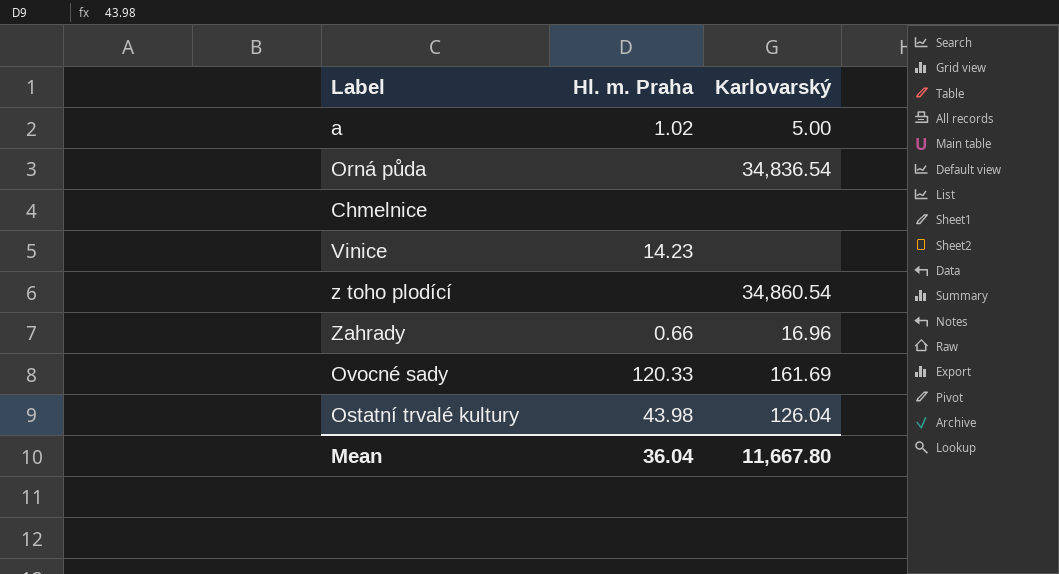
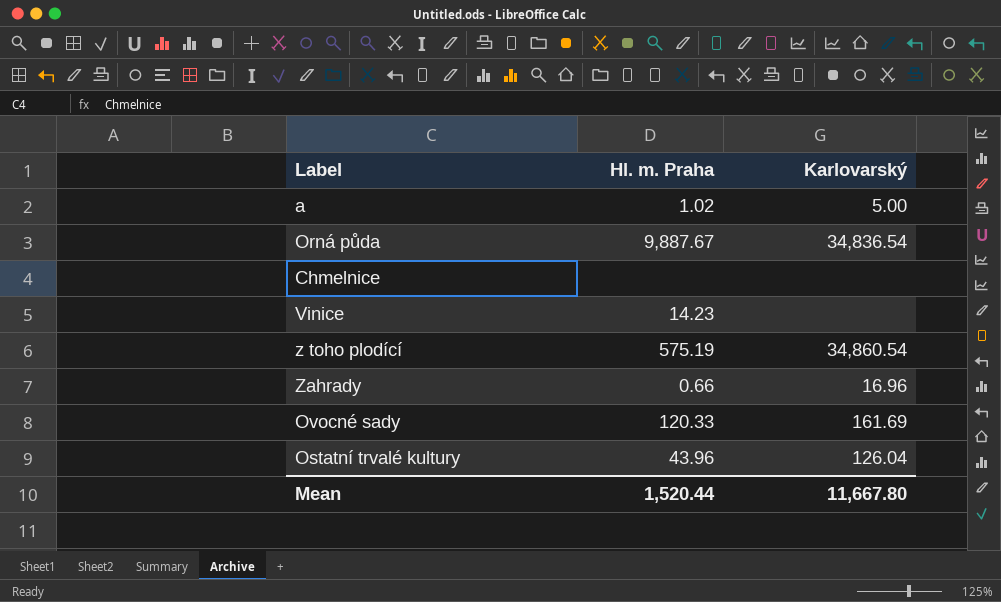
Orná půda | Hl. m. Praha: none -> 9,887.67
z toho plodící | Hl. m. Praha: none -> 575.19
Ostatní trvalé kultury | Hl. m. Praha: 43.98 -> 43.96
Mean | Hl. m. Praha: 36.04 -> 1,520.44

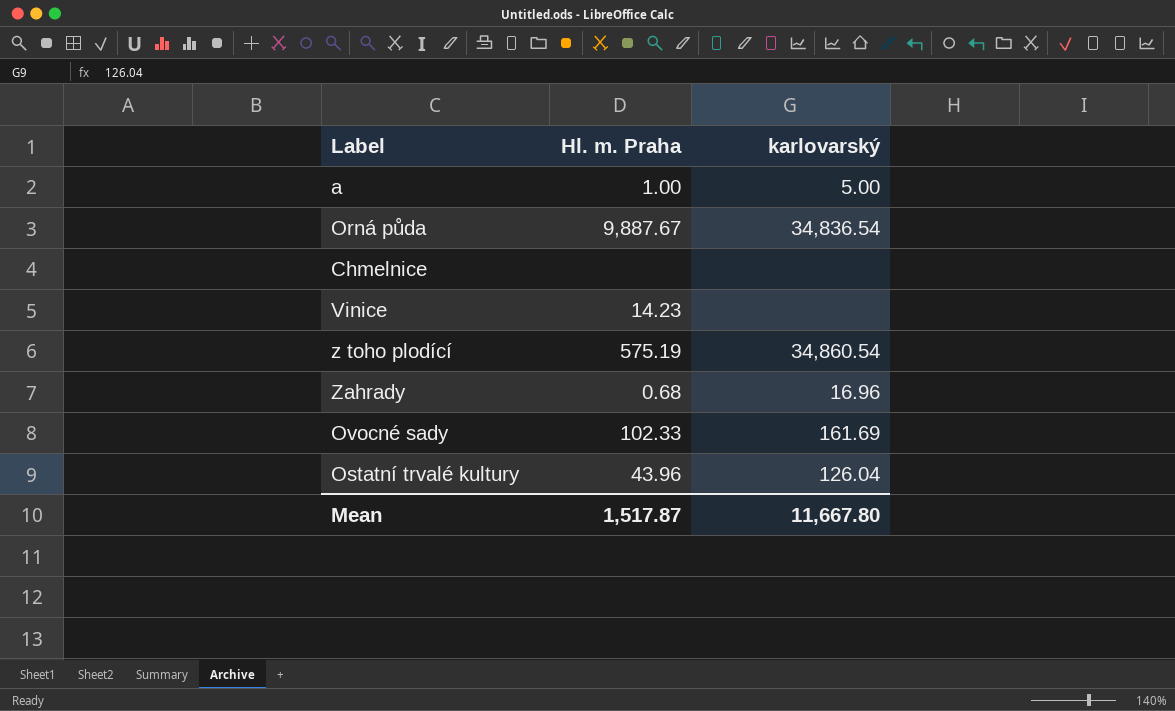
column name: Karlovarský -> karlovarský
a | Hl. m. Praha: 1.02 -> 1.00
Zahrady | Hl. m. Praha: 0.66 -> 0.68
Ovocné sady | Hl. m. Praha: 120.33 -> 102.33
Mean | Hl. m. Praha: 1,520.44 -> 1,517.87

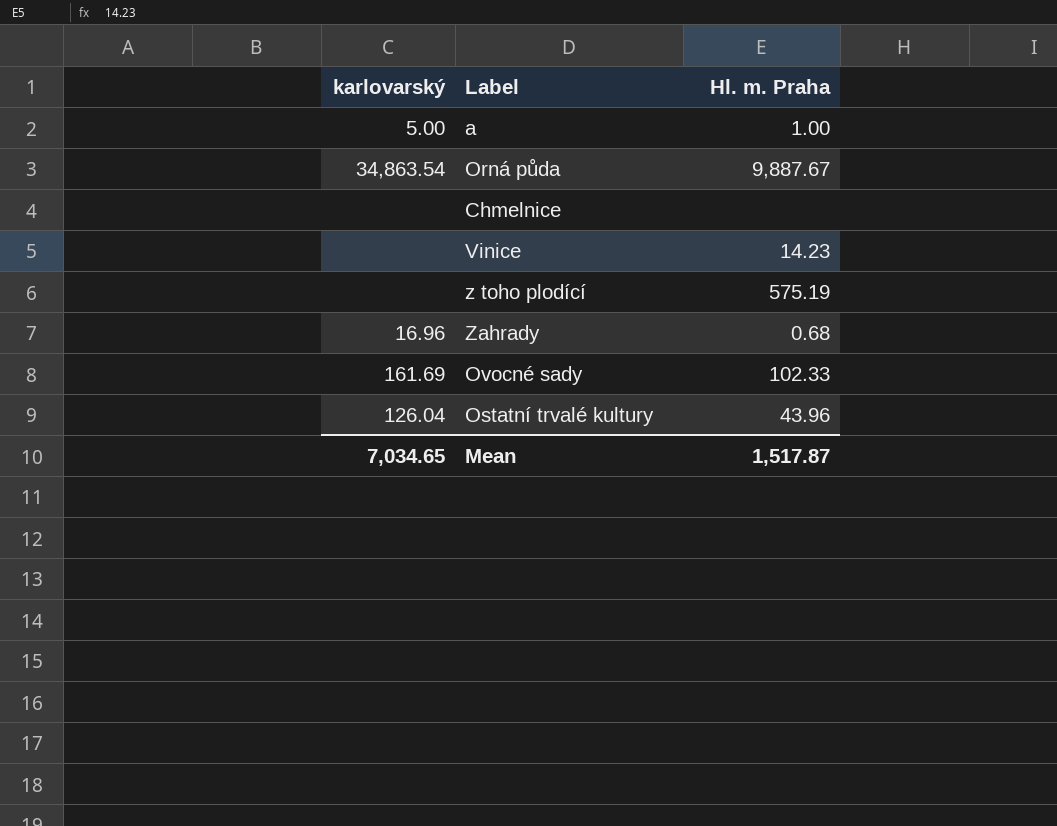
column karlovarský | position: 3 -> 1
Orná půda | karlovarský: 34,836.54 -> 34,863.54
z toho plodící | karlovarský: 34,860.54 -> none
Mean | karlovarský: 11,667.80 -> 7,034.65

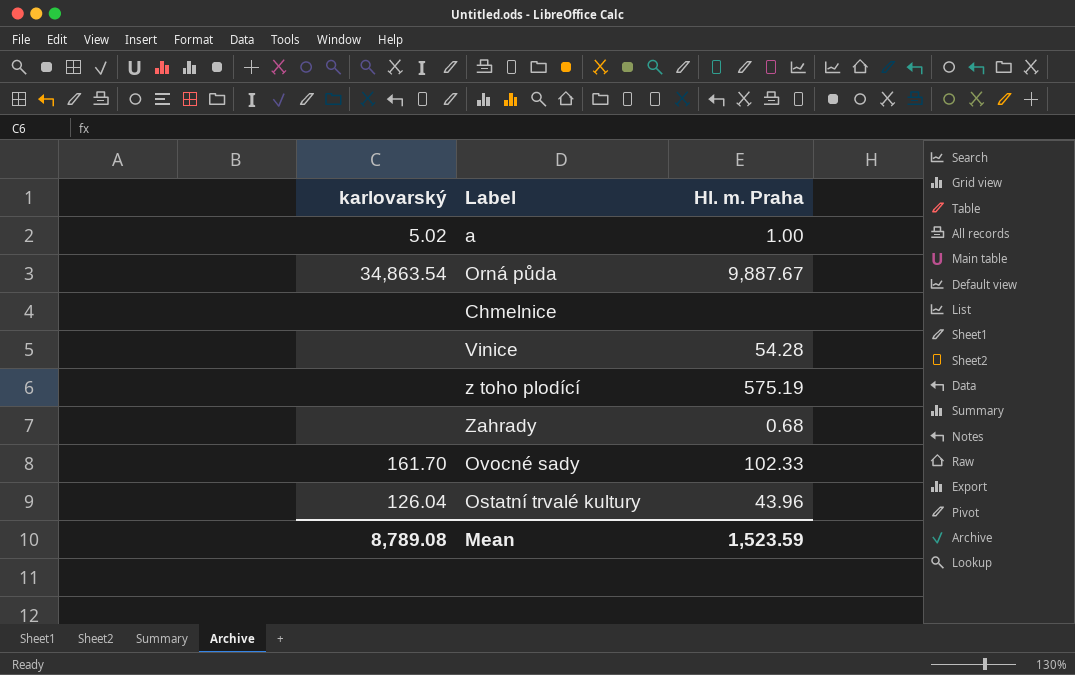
a | karlovarský: 5.00 -> 5.02
Vinice | Hl. m. Praha: 14.23 -> 54.28
Zahrady | karlovarský: 16.96 -> none
Ovocné sady | karlovarský: 161.69 -> 161.70
Mean | karlovarský: 7,034.65 -> 8,789.08
Mean | Hl. m. Praha: 1,517.87 -> 1,523.59

